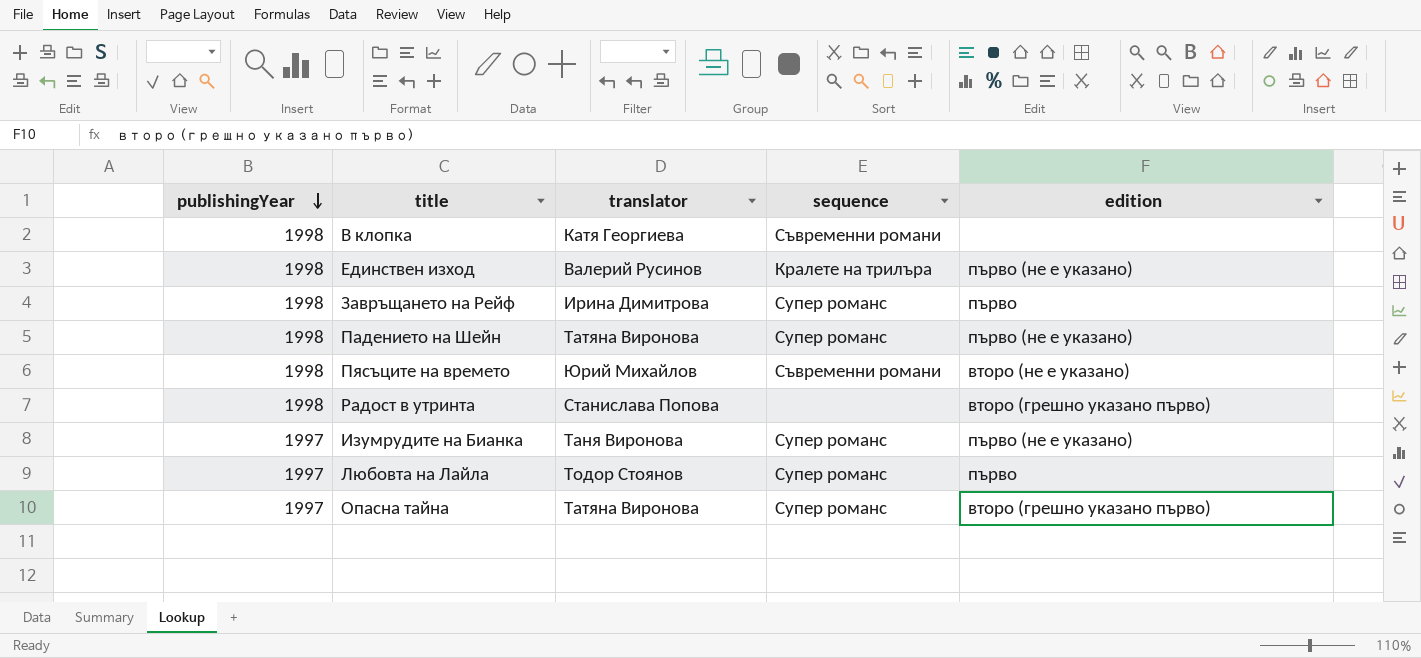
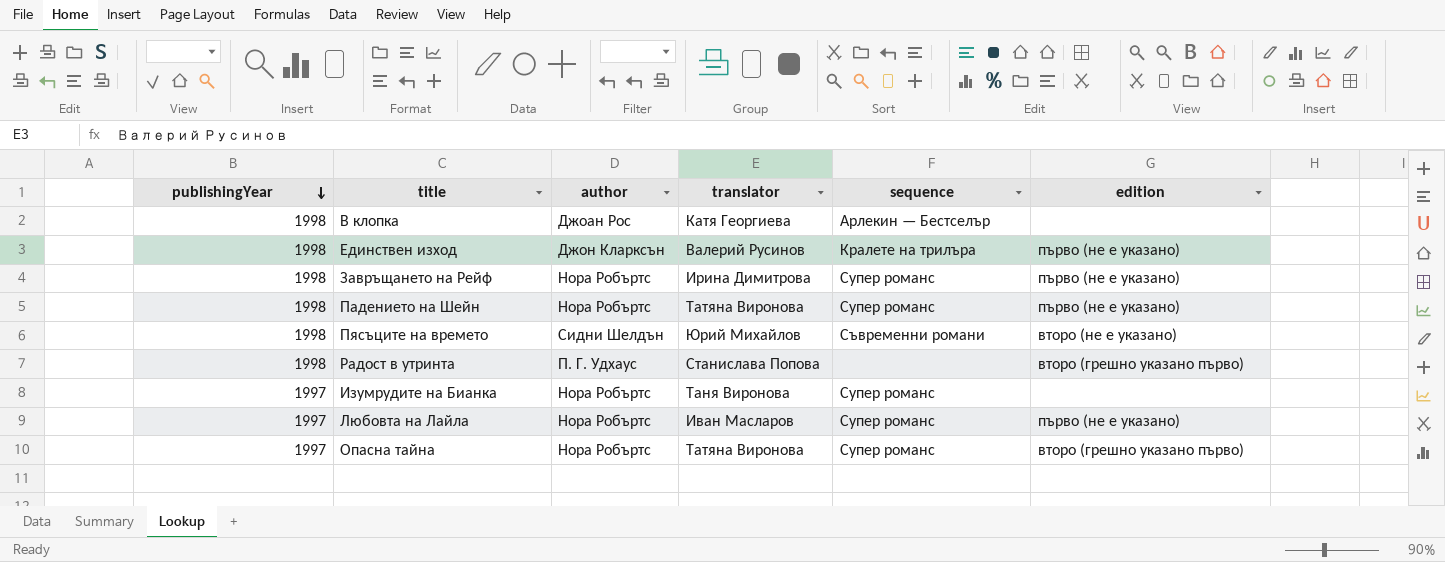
column author | position: none -> 3
В клопка | sequence: Съвременни романи -> Арлекин — Бестселър
Завръщането на Рейф | edition: първо -> първо (не е указано)
Изумрудите на Бианка | edition: първо (не е указано) -> none
Любовта на Лайла | translator: Тодор Стоянов -> Иван Масларов
Любовта на Лайла | edition: първо -> първо (не е указано)

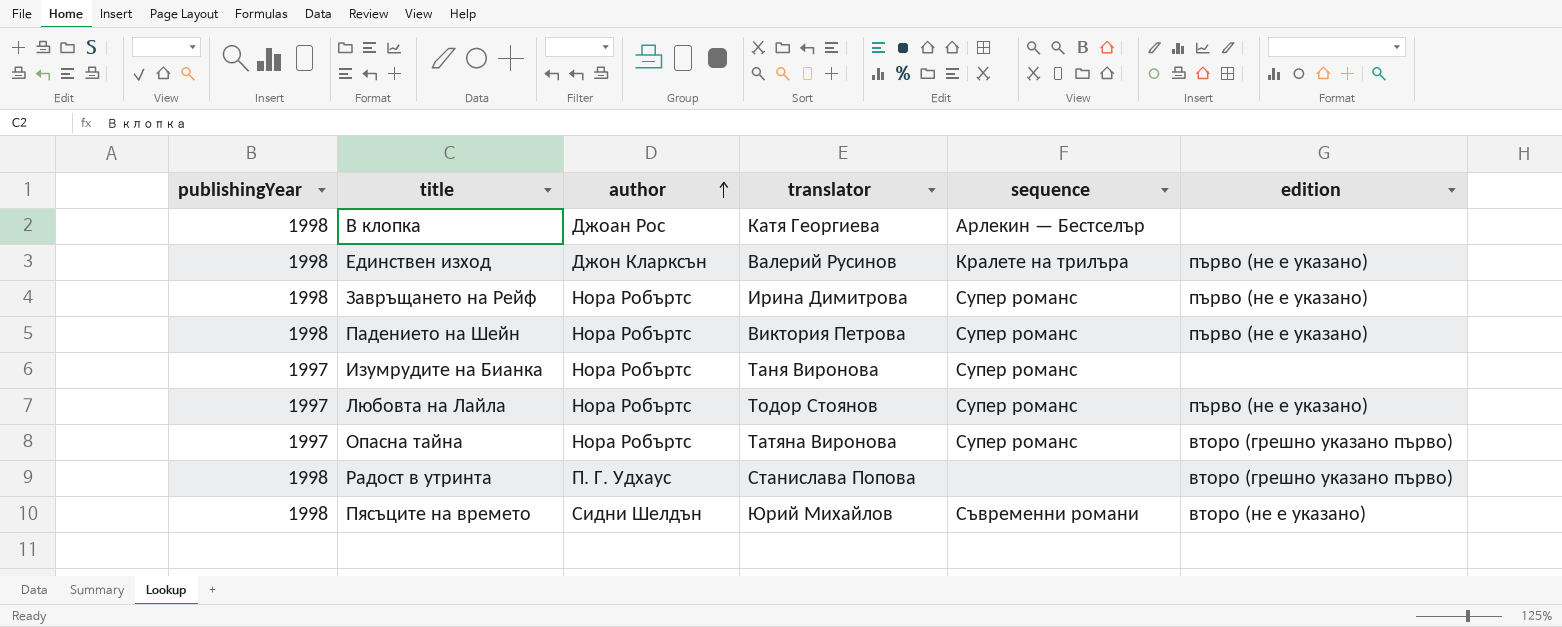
row order: publishingYear descending -> author ascending
Падението на Шейн | translator: Татяна Виронова -> Виктория Петрова
Любовта на Лайла | translator: Иван Масларов -> Тодор Стоянов

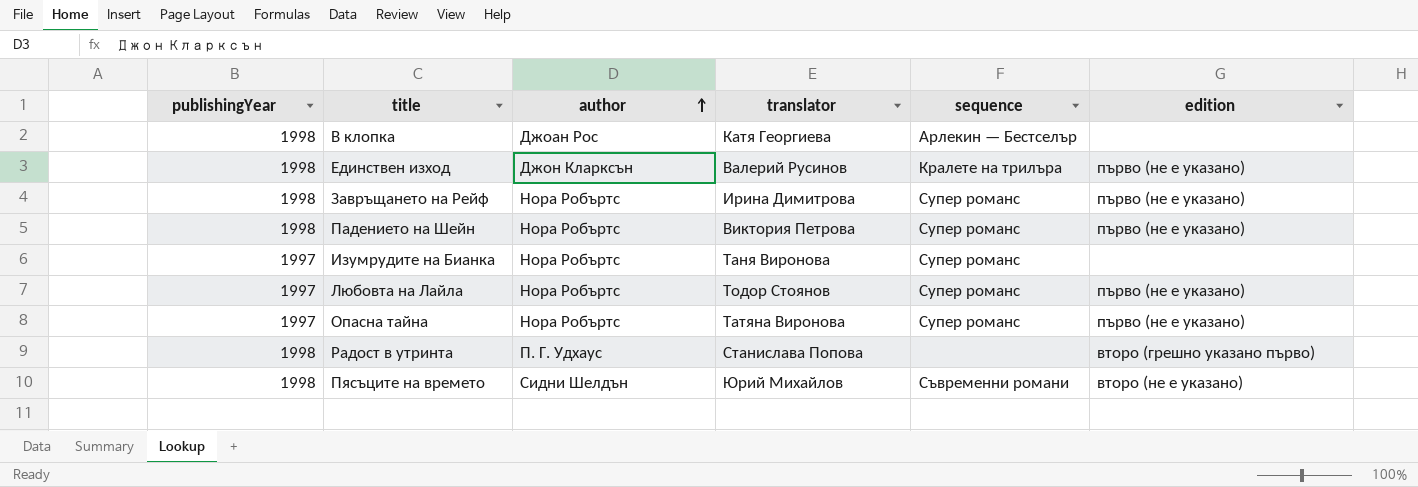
Опасна тайна | edition: второ (грешно указано първо) -> първо (не е указано)

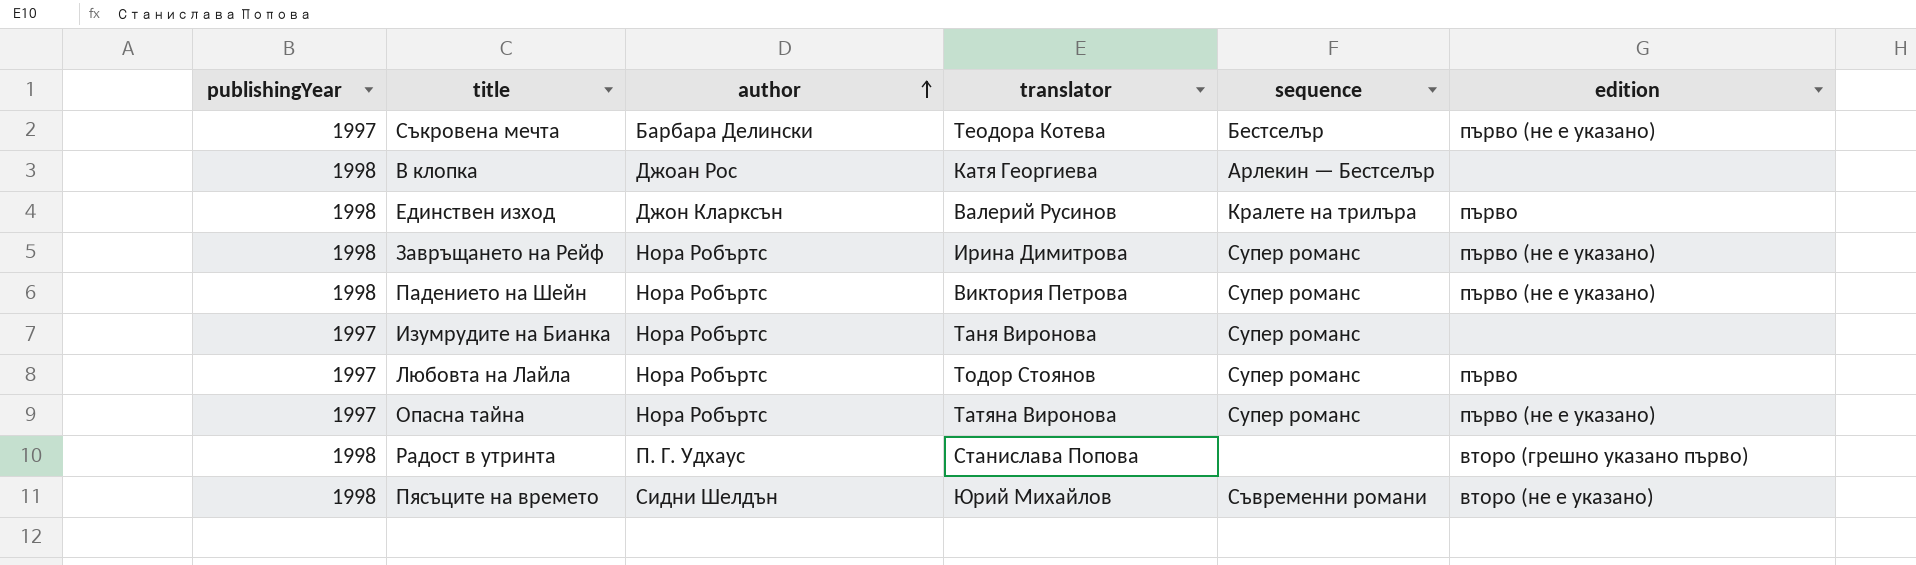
row Съкровена мечта: none -> 1997 | Барбара Делински | Теодора Котева | Бестселър | първо (не е указано)
Единствен изход | edition: първо (не е указано) -> първо
Любовта на Лайла | edition: първо (не е указано) -> първо

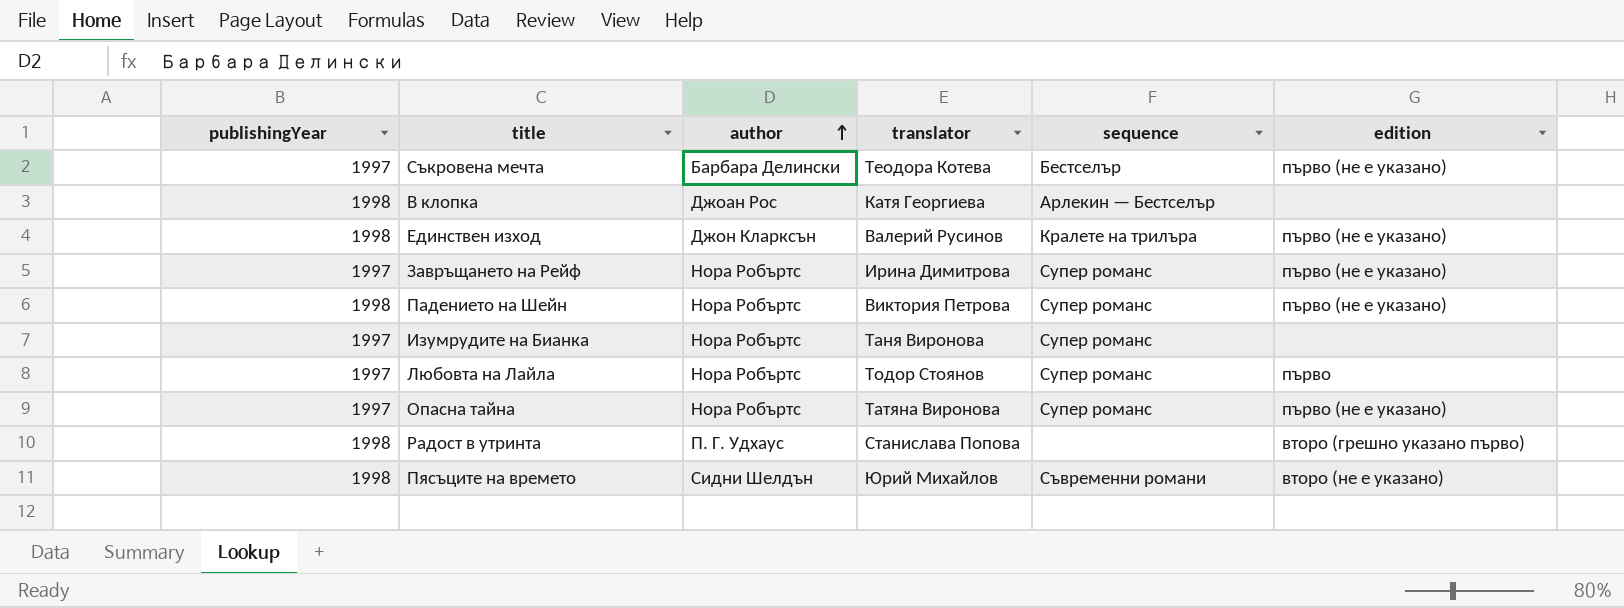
Единствен изход | edition: първо -> първо (не е указано)
Завръщането на Рейф | publishingYear: 1998 -> 1997

